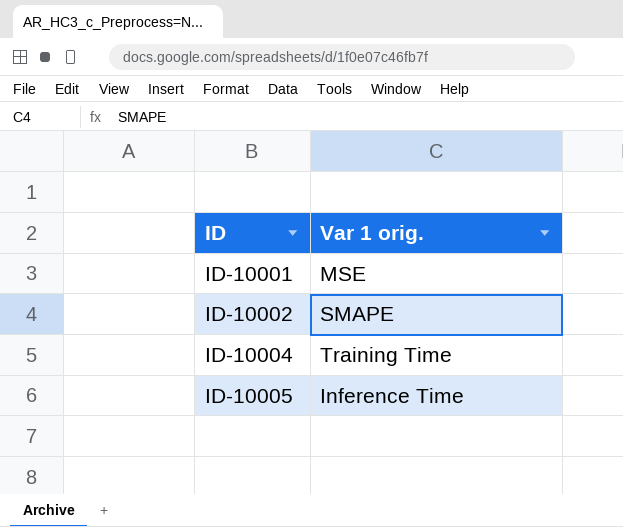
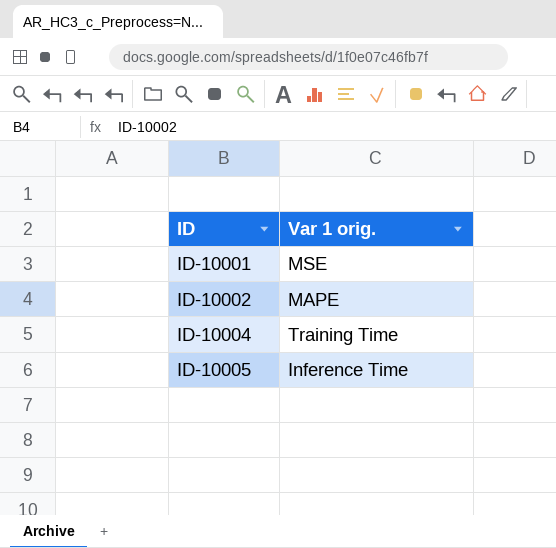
ID-10002 | Var 1 orig.: SMAPE -> MAPE

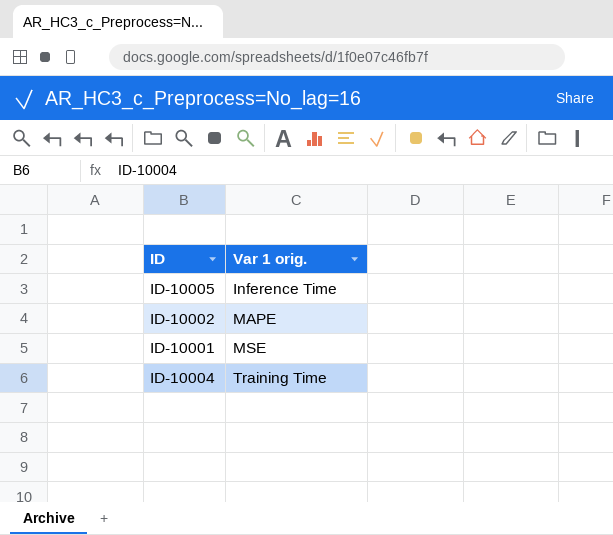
row order: ID ascending -> Var 1 orig. ascending

